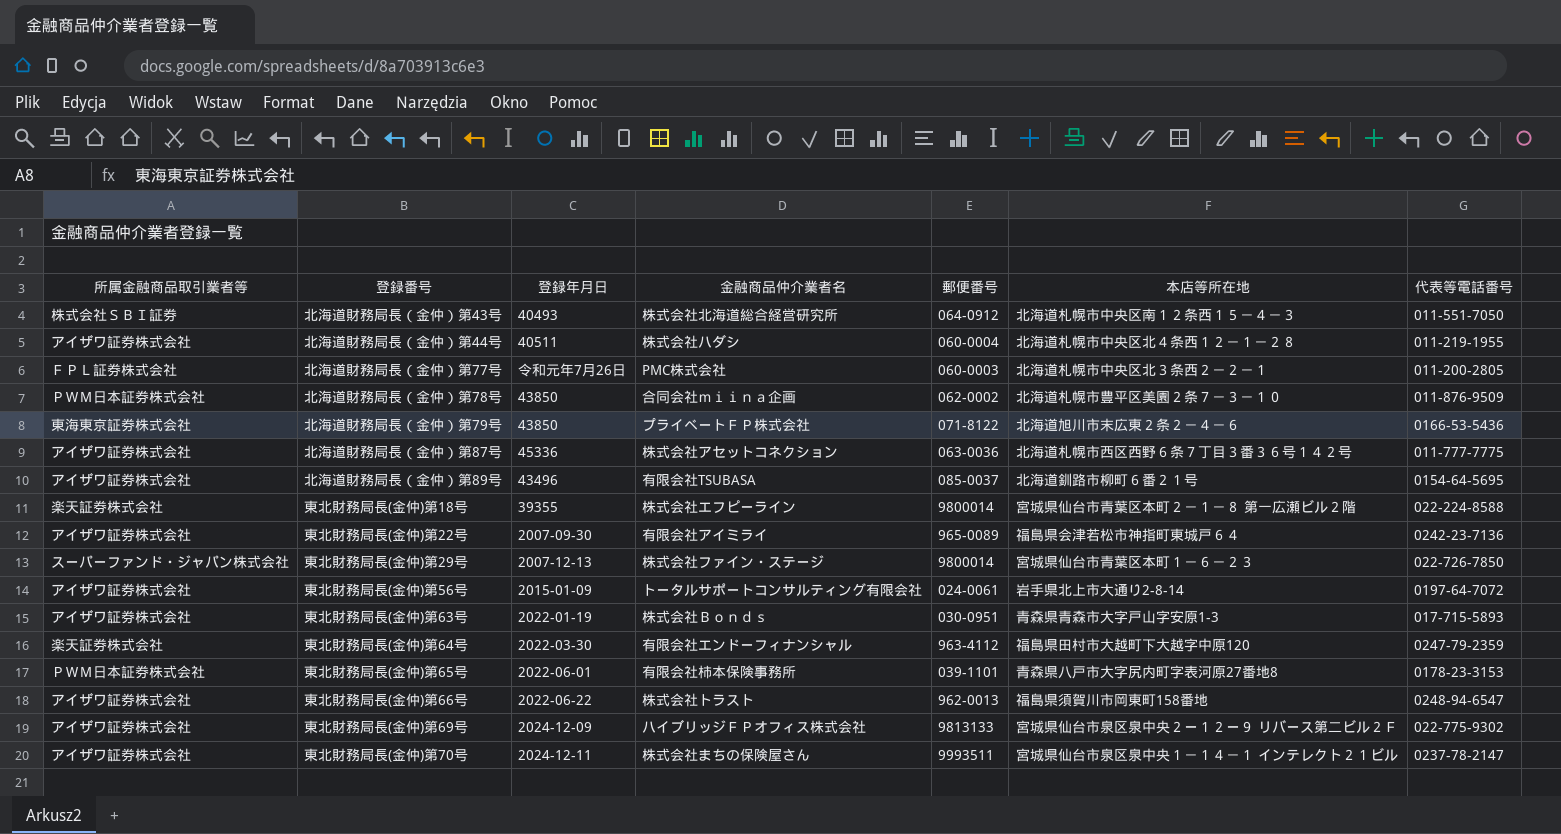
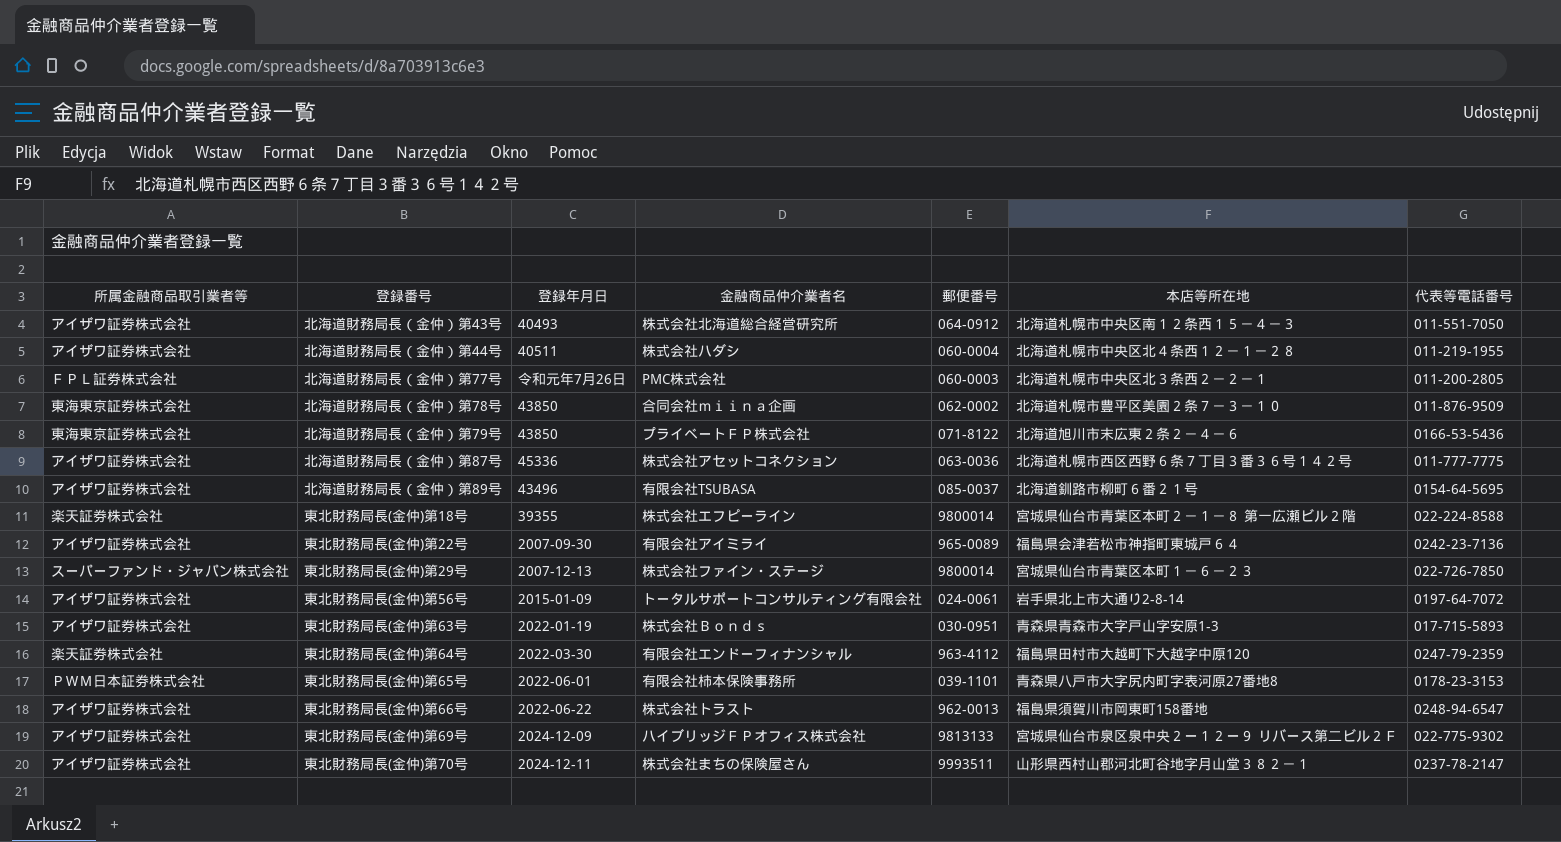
北海道財務局長（金仲）第43号 | 所属金融商品取引業者等: 株式会社ＳＢＩ証券 -> アイザワ証券株式会社
北海道財務局長（金仲）第78号 | 所属金融商品取引業者等: ＰＷＭ日本証券株式会社 -> 東海東京証券株式会社
東北財務局長(金仲)第70号 | 本店等所在地: 宮城県仙台市泉区泉中央１－１４－１ インテレクト２１ビル -> 山形県西村山郡河北町谷地字月山堂３８２－１

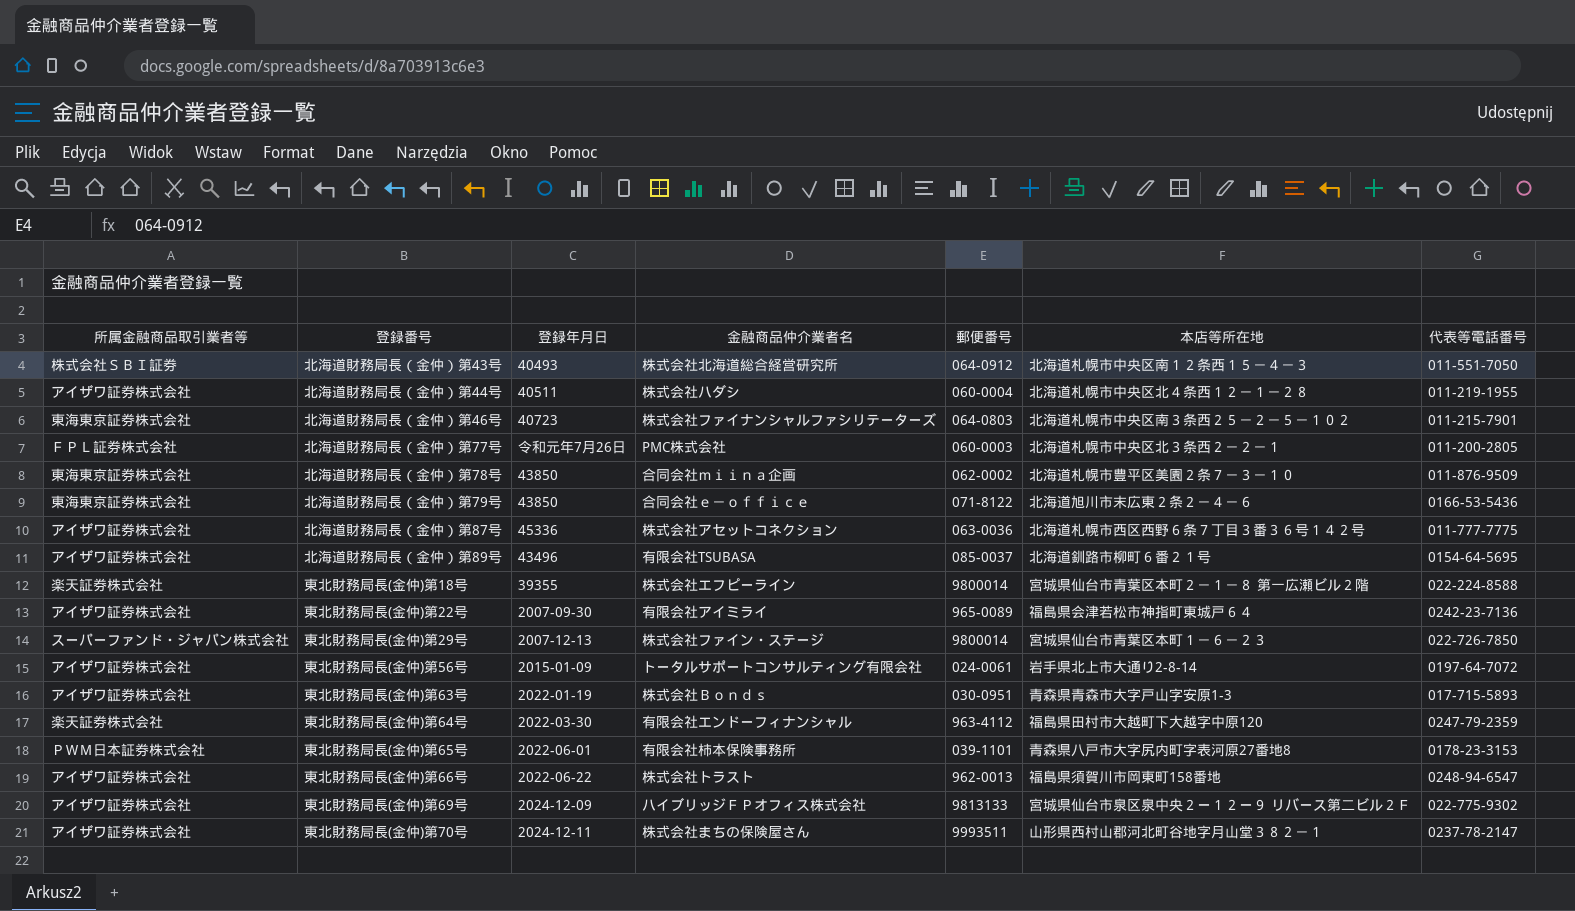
北海道財務局長（金仲）第43号 | 所属金融商品取引業者等: アイザワ証券株式会社 -> 株式会社ＳＢＩ証券
row 北海道財務局長（金仲）第46号: none -> 東海東京証券株式会社 | 40723 | 株式会社ファイナンシャルファシリテーターズ | 064-0803 | 北海道札幌市中央区南３条西２５－２－５－１０２ | 011-215-7901
北海道財務局長（金仲）第79号 | 金融商品仲介業者名: プライベートＦＰ株式会社 -> 合同会社ｅ－ｏｆｆｉｃｅ

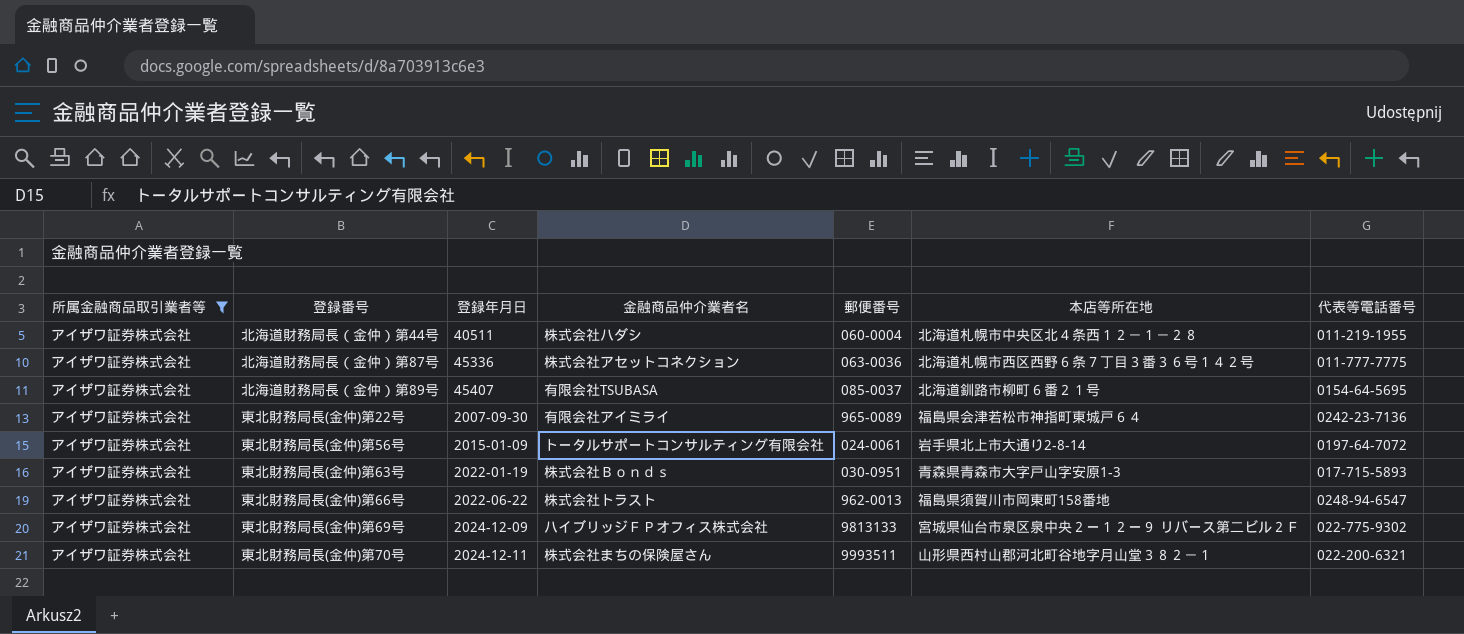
filter: none -> 所属金融商品取引業者等 = アイザワ証券株式会社
北海道財務局長（金仲）第89号 | 登録年月日: 43496 -> 45407
東北財務局長(金仲)第70号 | 代表等電話番号: 0237-78-2147 -> 022-200-6321

